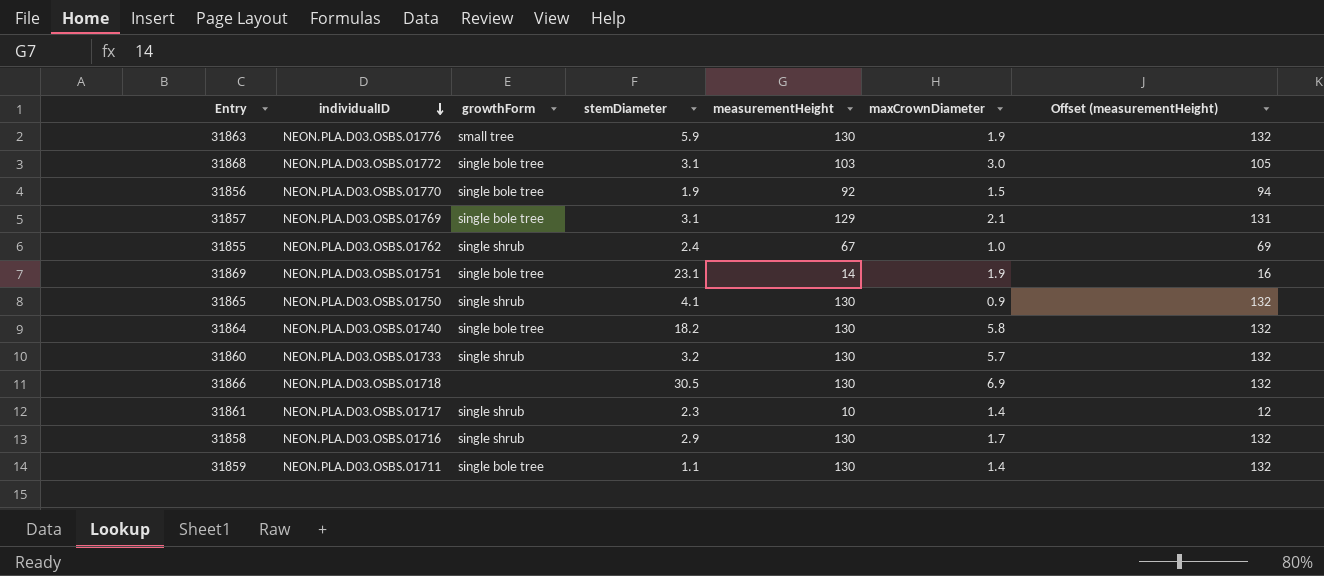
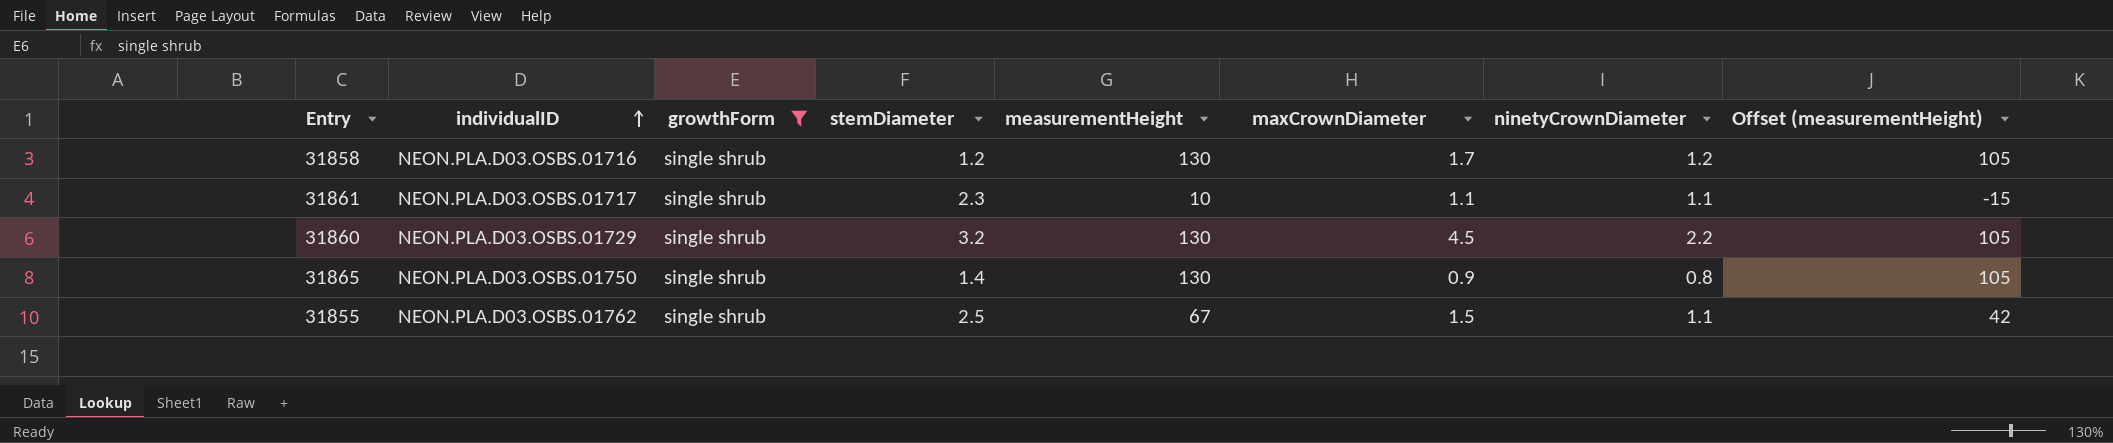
filter: none -> growthForm = single shrub
row order: individualID descending -> individualID ascending
column ninetyCrownDiameter | position: none -> 7
column Offset (measurementHeight) | formula: [measurementHeight] + 2 -> [measurementHeight] - 25
31858 | stemDiameter: 2.9 -> 1.2
31861 | maxCrownDiameter: 1.4 -> 1.1
31860 | individualID: NEON.PLA.D03.OSBS.01733 -> NEON.PLA.D03.OSBS.01729
31860 | maxCrownDiameter: 5.7 -> 4.5
31865 | stemDiameter: 4.1 -> 1.4
31855 | stemDiameter: 2.4 -> 2.5
31855 | maxCrownDiameter: 1.0 -> 1.5

